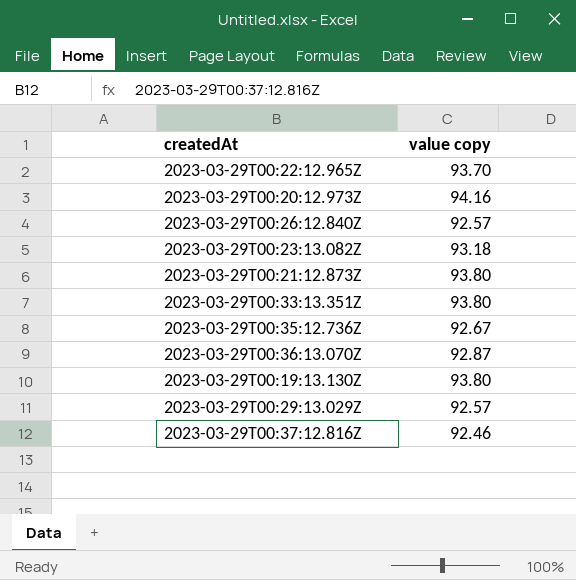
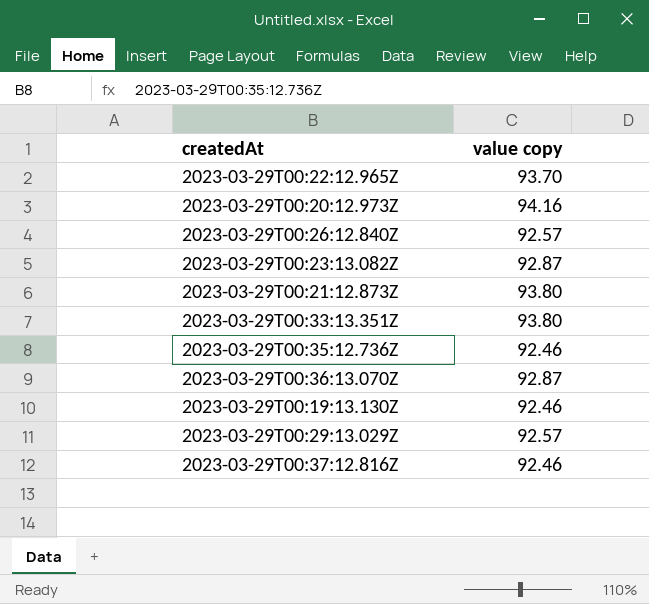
2023-03-29T00:23:13.082Z | value copy: 93.18 -> 92.87
2023-03-29T00:35:12.736Z | value copy: 92.67 -> 92.46
2023-03-29T00:19:13.130Z | value copy: 93.80 -> 92.46

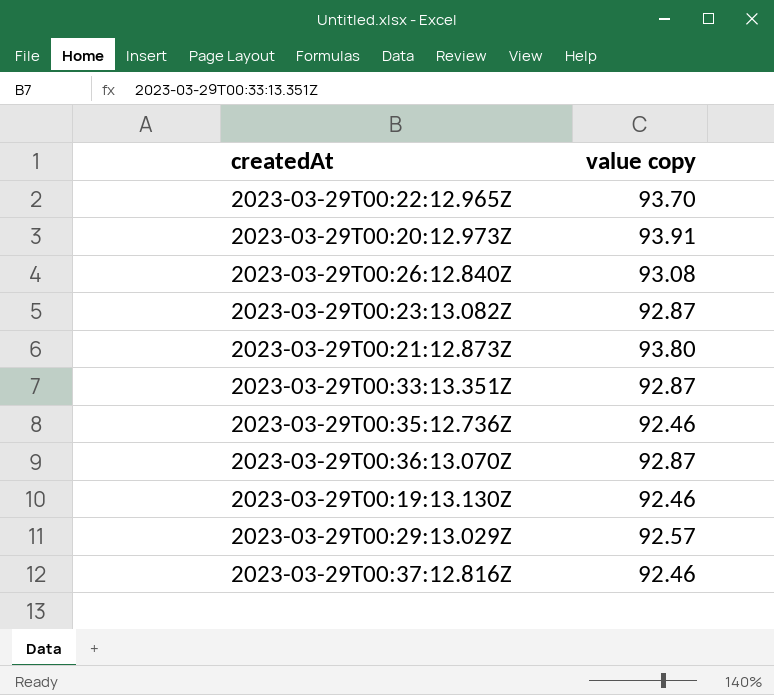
2023-03-29T00:20:12.973Z | value copy: 94.16 -> 93.91
2023-03-29T00:26:12.840Z | value copy: 92.57 -> 93.08
2023-03-29T00:33:13.351Z | value copy: 93.80 -> 92.87

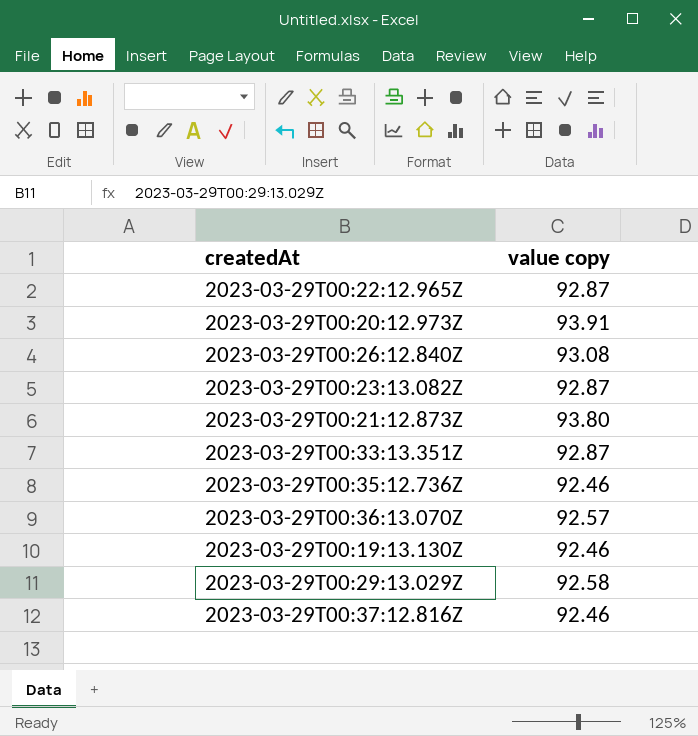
2023-03-29T00:22:12.965Z | value copy: 93.70 -> 92.87
2023-03-29T00:36:13.070Z | value copy: 92.87 -> 92.57
2023-03-29T00:29:13.029Z | value copy: 92.57 -> 92.58

